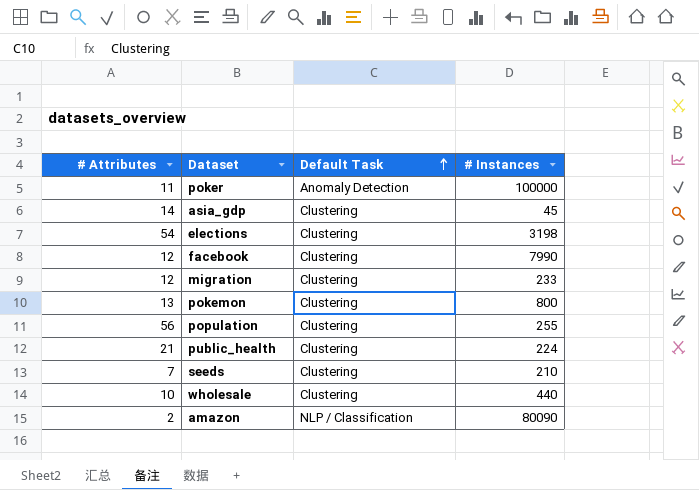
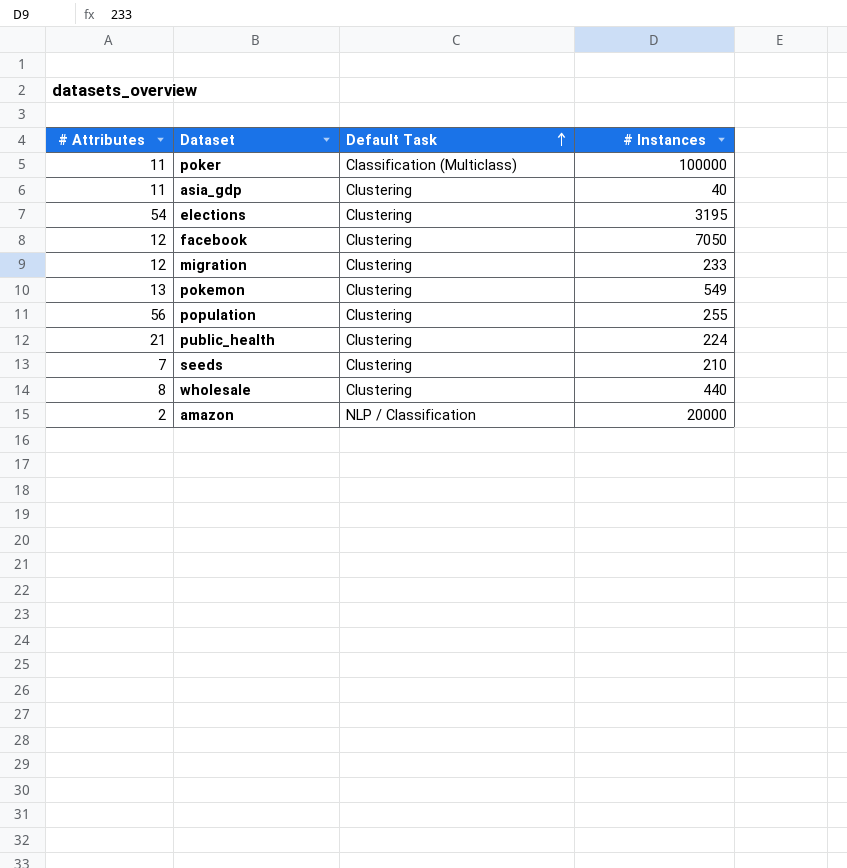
poker | Default Task: Anomaly Detection -> Classification (Multiclass)
asia_gdp | # Attributes: 14 -> 11
asia_gdp | # Instances: 45 -> 40
elections | # Instances: 3198 -> 3195
facebook | # Instances: 7990 -> 7050
pokemon | # Instances: 800 -> 549
wholesale | # Attributes: 10 -> 8
amazon | # Instances: 80090 -> 20000

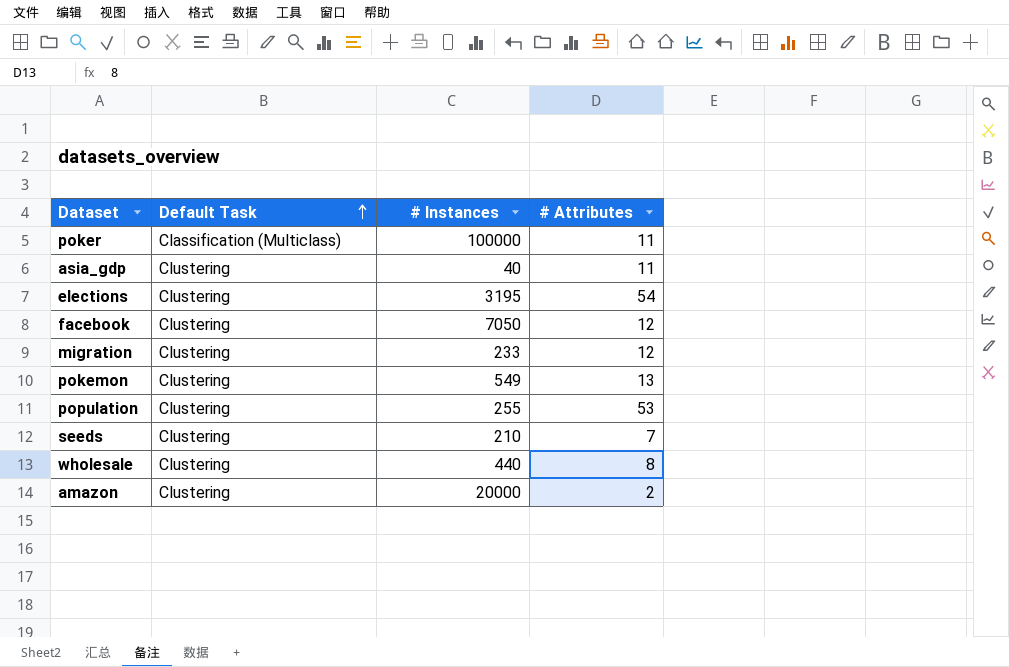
column # Attributes | position: 1 -> 4
row public_health: 21 | Clustering | 224 -> none
population | # Attributes: 56 -> 53
amazon | Default Task: NLP / Classification -> Clustering

